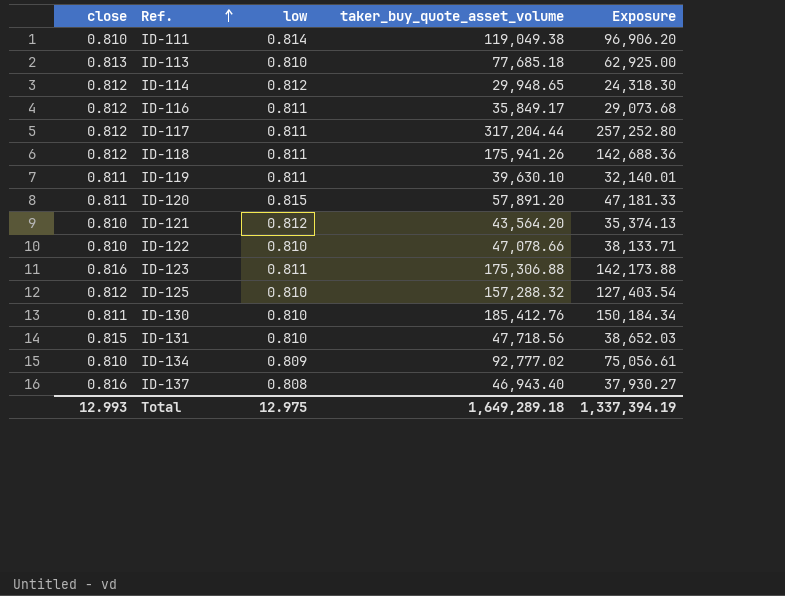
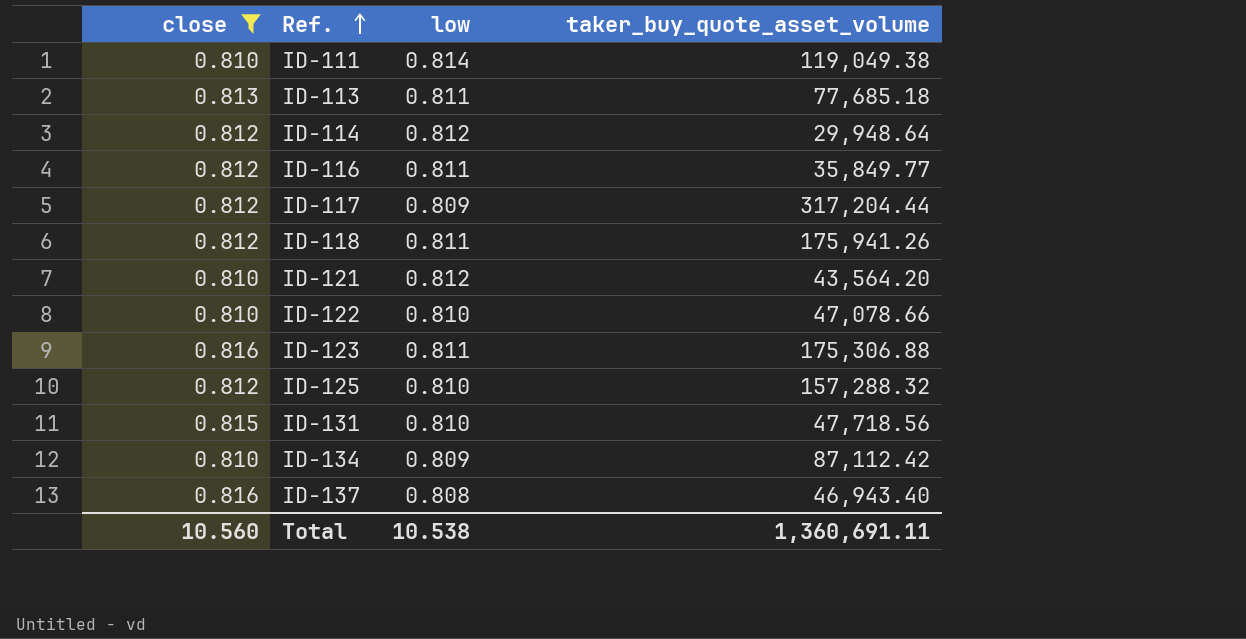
filter: none -> close != 0.811
column Exposure | formula: [low] * [taker_buy_quote_asset_volume] -> none
ID-113 | low: 0.810 -> 0.811
ID-114 | taker_buy_quote_asset_volume: 29,948.65 -> 29,948.64
ID-116 | taker_buy_quote_asset_volume: 35,849.17 -> 35,849.77
ID-117 | low: 0.811 -> 0.809
ID-134 | taker_buy_quote_asset_volume: 92,777.02 -> 87,112.42
Total | close: 12.993 -> 10.560
Total | low: 12.975 -> 10.538
Total | taker_buy_quote_asset_volume: 1,649,289.18 -> 1,360,691.11

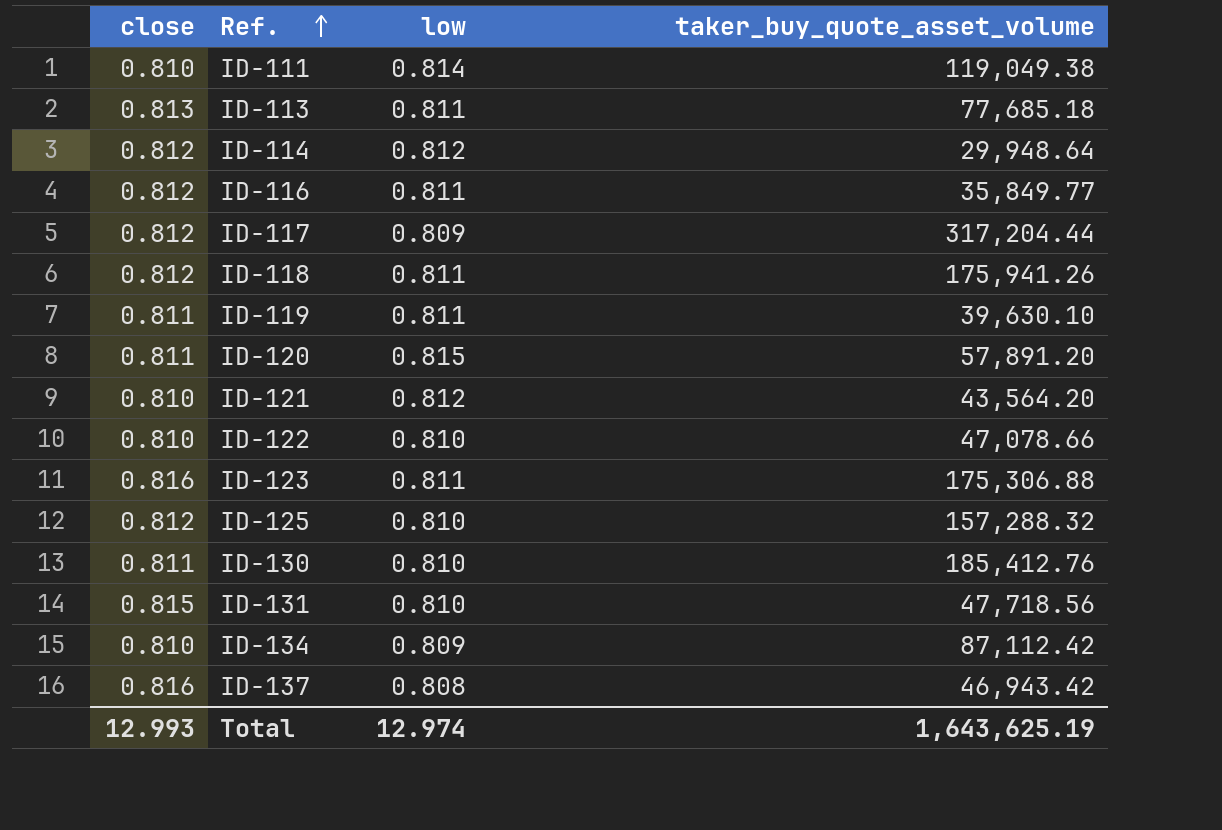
filter: close != 0.811 -> none
ID-137 | taker_buy_quote_asset_volume: 46,943.40 -> 46,943.42
Total | close: 10.560 -> 12.993
Total | low: 10.538 -> 12.974
Total | taker_buy_quote_asset_volume: 1,360,691.11 -> 1,643,625.19

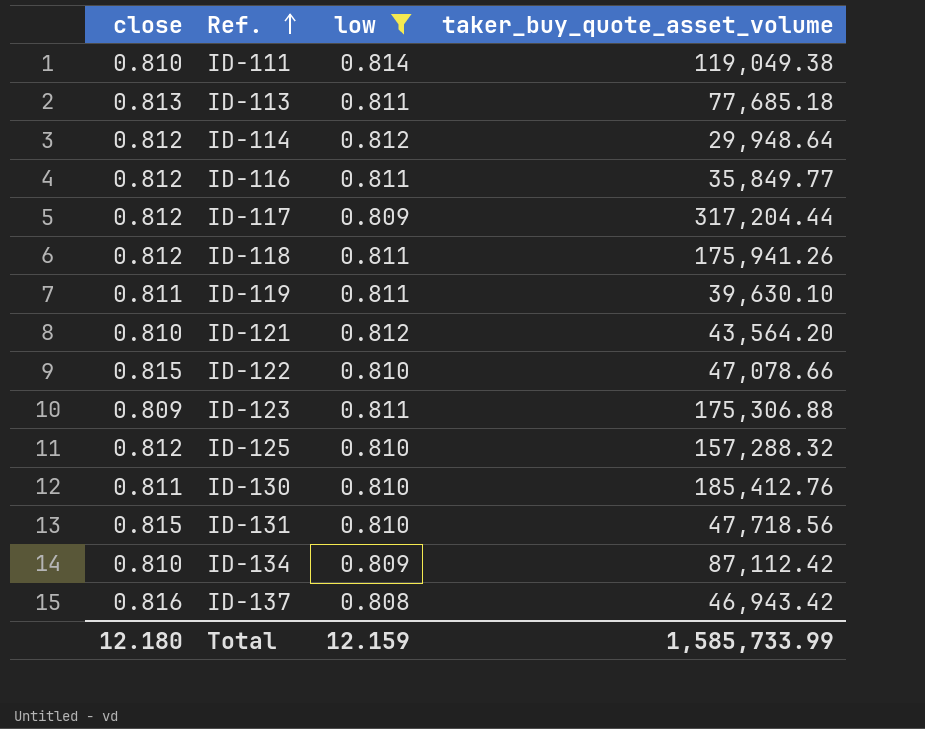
filter: none -> low != 0.815
ID-122 | close: 0.810 -> 0.815
ID-123 | close: 0.816 -> 0.809
Total | close: 12.993 -> 12.180
Total | low: 12.974 -> 12.159
Total | taker_buy_quote_asset_volume: 1,643,625.19 -> 1,585,733.99

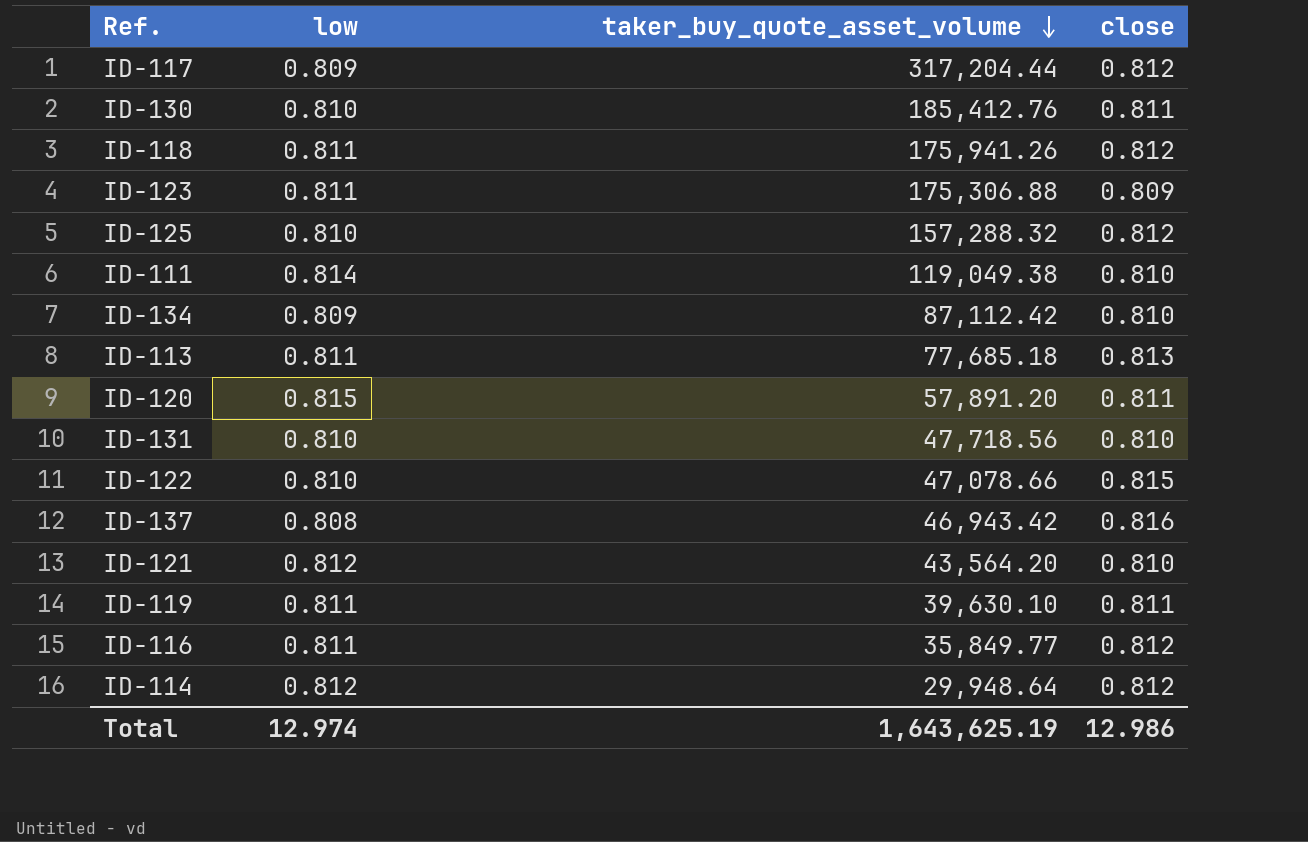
filter: low != 0.815 -> none
row order: Ref. ascending -> taker_buy_quote_asset_volume descending
column close | position: 1 -> 4
ID-131 | close: 0.815 -> 0.810
Total | low: 12.159 -> 12.974
Total | taker_buy_quote_asset_volume: 1,585,733.99 -> 1,643,625.19
Total | close: 12.180 -> 12.986

